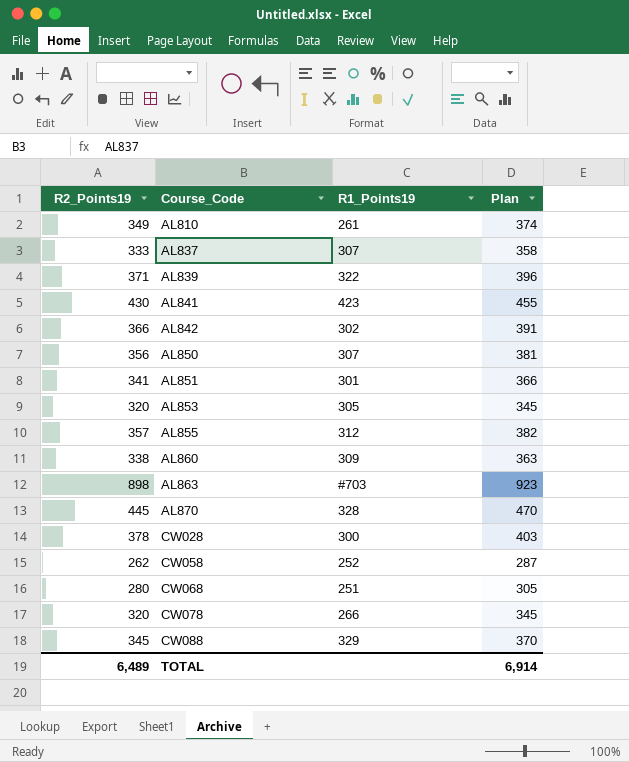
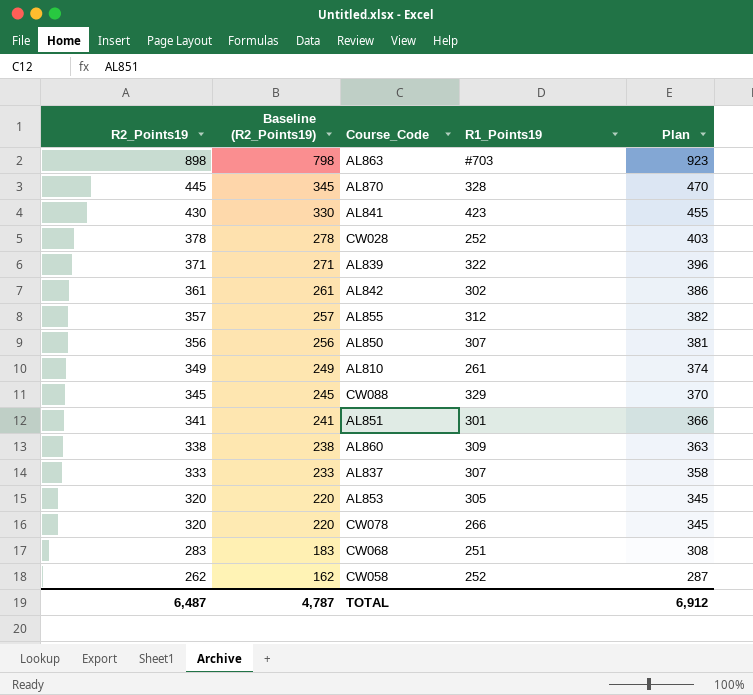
row order: Course_Code ascending -> R2_Points19 descending
column Baseline (R2_Points19) | formula: none -> [R2_Points19] - 100
CW028 | R1_Points19: 300 -> 252
AL842 | R2_Points19: 366 -> 361
AL842 | Plan: 391 -> 386
CW068 | R2_Points19: 280 -> 283
CW068 | Plan: 305 -> 308
TOTAL | R2_Points19: 6,489 -> 6,487
TOTAL | Plan: 6,914 -> 6,912

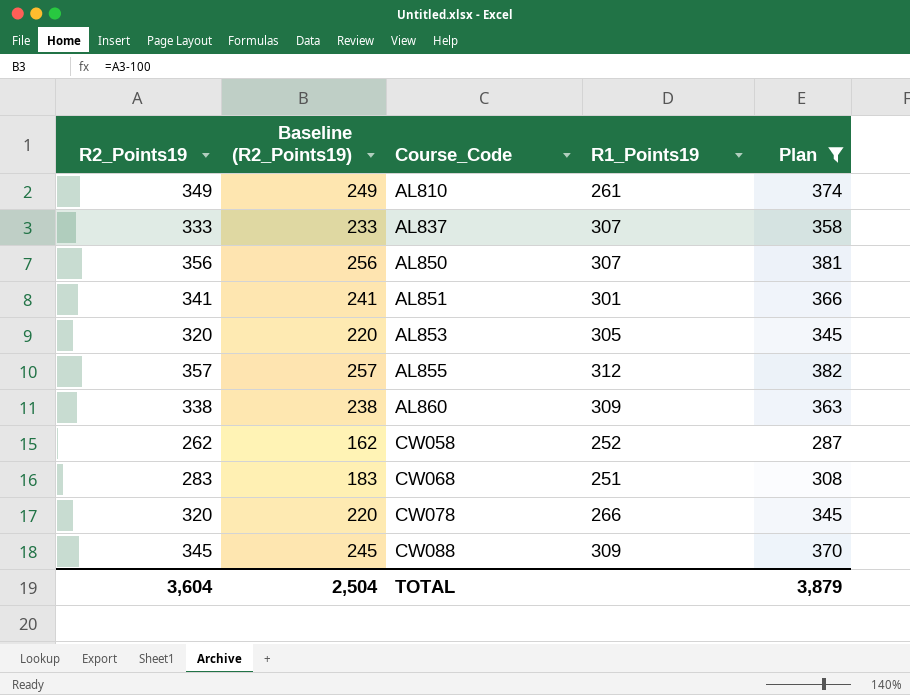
filter: none -> Plan <= 382
row order: R2_Points19 descending -> Course_Code ascending
CW088 | R1_Points19: 329 -> 309
TOTAL | R2_Points19: 6,487 -> 3,604
TOTAL | Baseline (R2_Points19): 4,787 -> 2,504
TOTAL | Plan: 6,912 -> 3,879

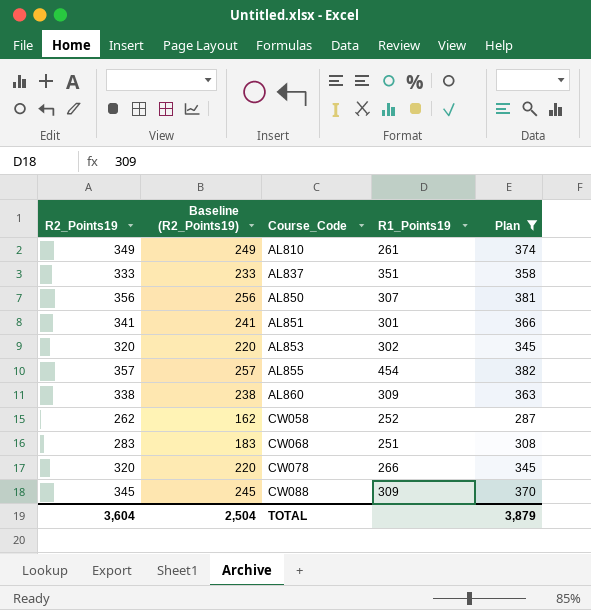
AL837 | R1_Points19: 307 -> 351
AL853 | R1_Points19: 305 -> 302
AL855 | R1_Points19: 312 -> 454

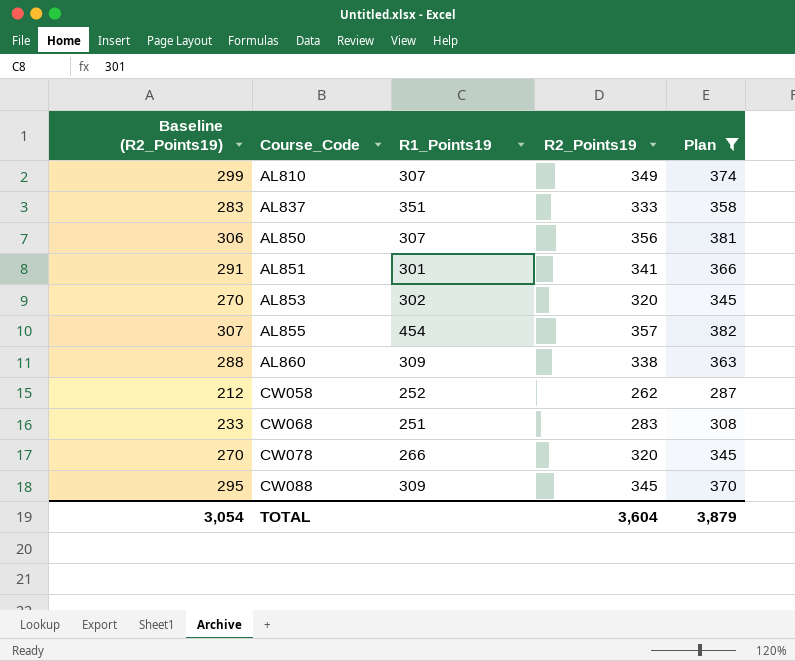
column Baseline (R2_Points19) | formula: [R2_Points19] - 100 -> [R2_Points19] - 50
column R2_Points19 | position: 1 -> 4
AL810 | R1_Points19: 261 -> 307
TOTAL | Baseline (R2_Points19): 2,504 -> 3,054

